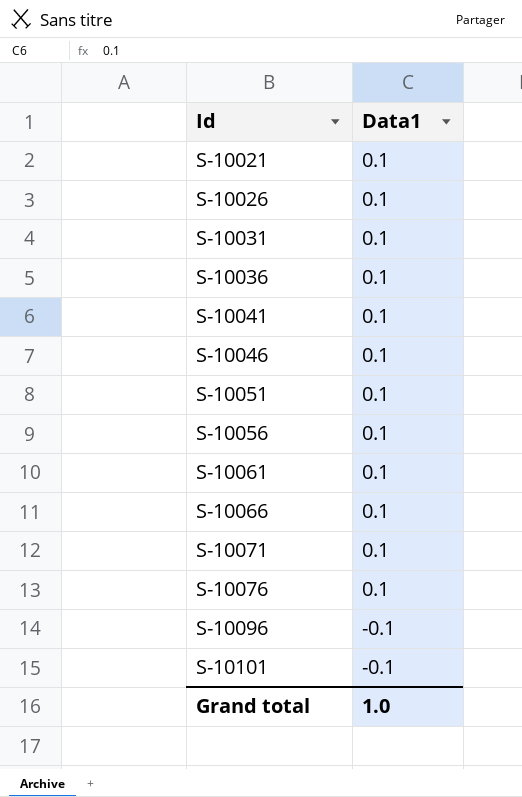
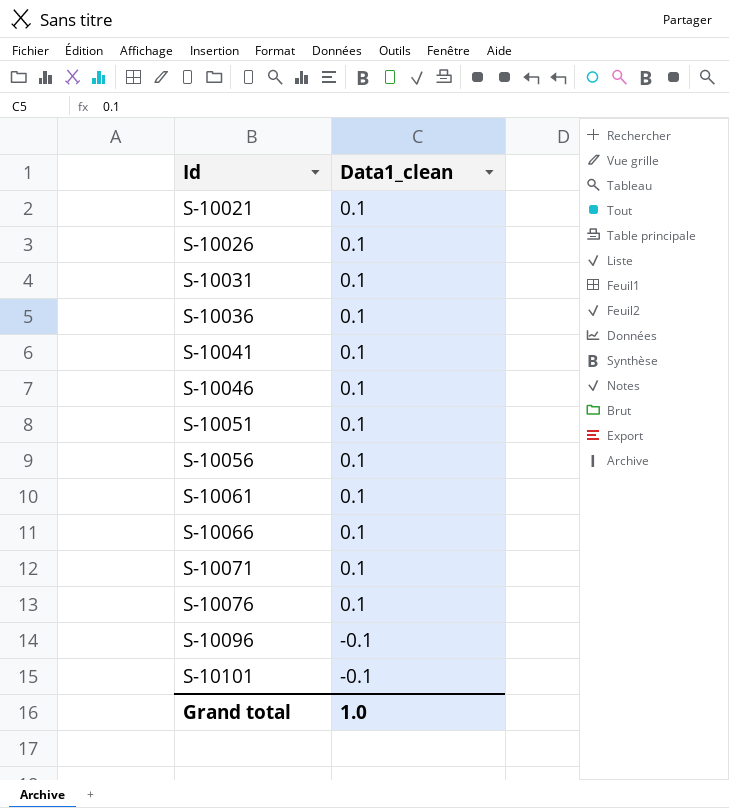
column name: Data1 -> Data1_clean

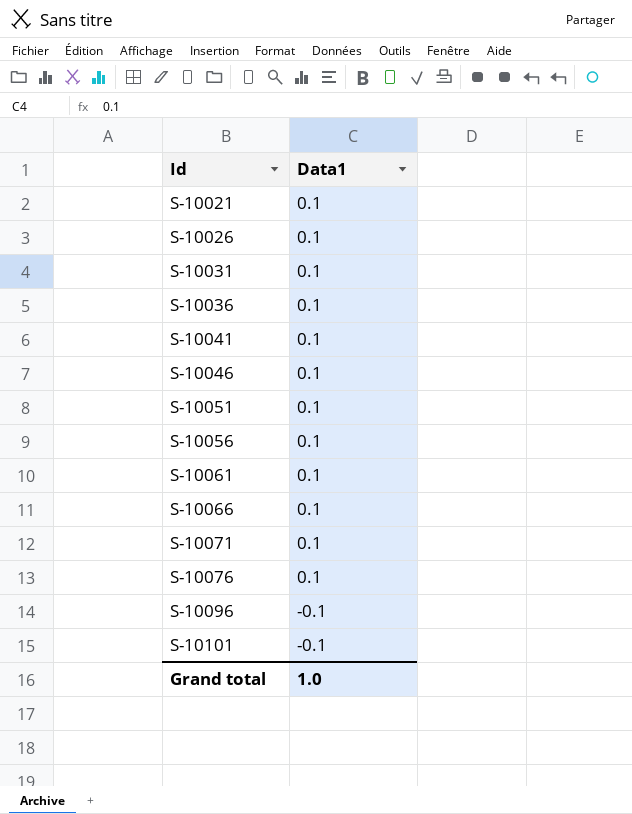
column name: Data1_clean -> Data1

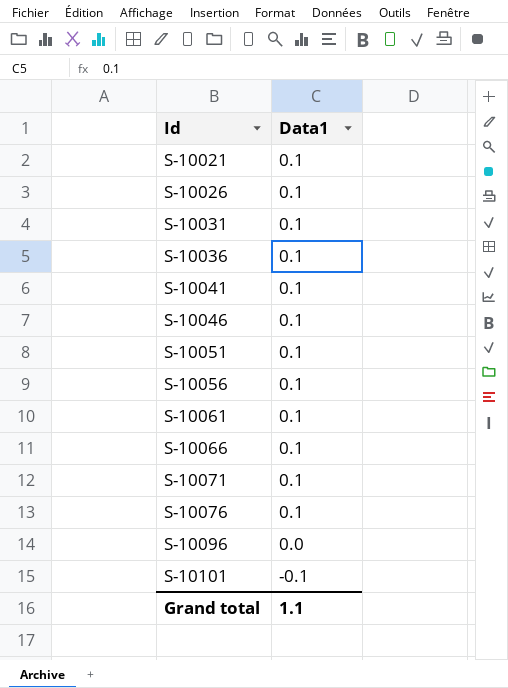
S-10096 | Data1: -0.1 -> 0.0
Grand total | Data1: 1.0 -> 1.1

